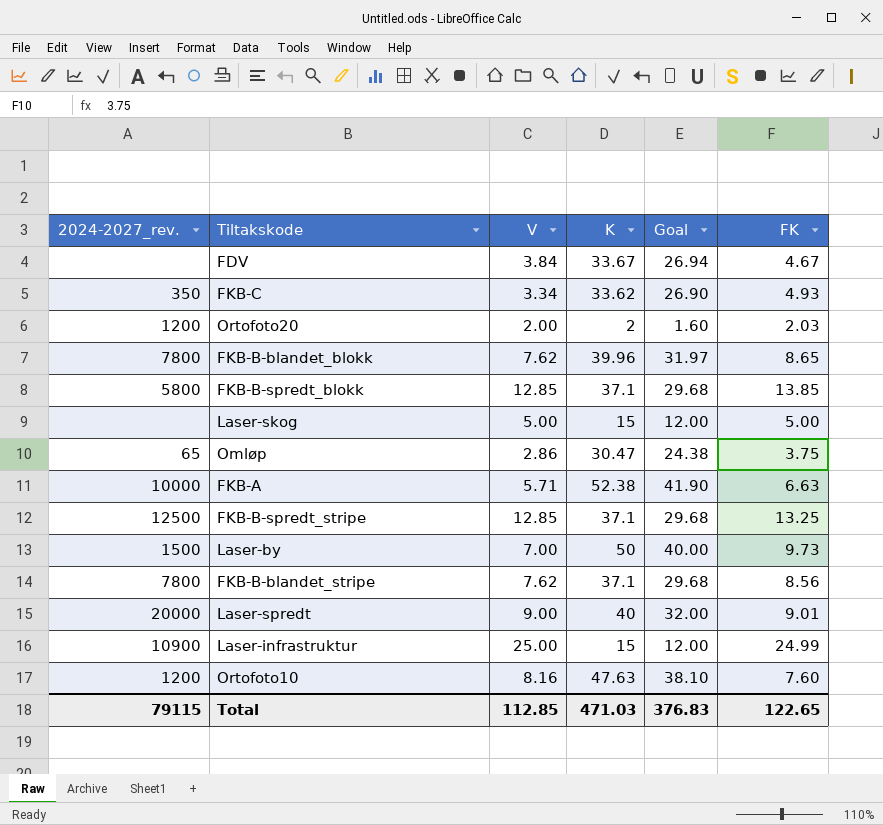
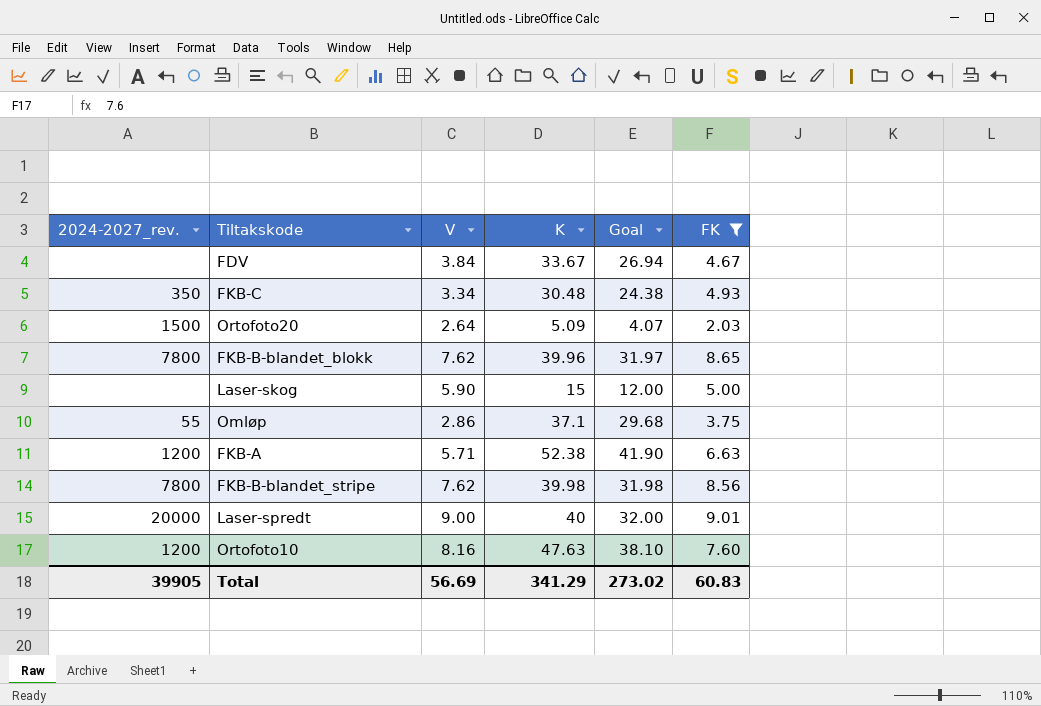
filter: none -> FK <= 9.01
FKB-C | K: 33.62 -> 30.48
FKB-C | Goal: 26.90 -> 24.38
Ortofoto20 | 2024-2027_rev.: 1200 -> 1500
Ortofoto20 | V: 2.00 -> 2.64
Ortofoto20 | K: 2 -> 5.09
Ortofoto20 | Goal: 1.60 -> 4.07
Laser-skog | V: 5.00 -> 5.90
Omløp | 2024-2027_rev.: 65 -> 55
Omløp | K: 30.47 -> 37.1
Omløp | Goal: 24.38 -> 29.68
FKB-A | 2024-2027_rev.: 10000 -> 1200
FKB-B-blandet_stripe | K: 37.1 -> 39.98
FKB-B-blandet_stripe | Goal: 29.68 -> 31.98
Total | 2024-2027_rev.: 79115 -> 39905
Total | V: 112.85 -> 56.69
Total | K: 471.03 -> 341.29
Total | Goal: 376.83 -> 273.02
Total | FK: 122.65 -> 60.83

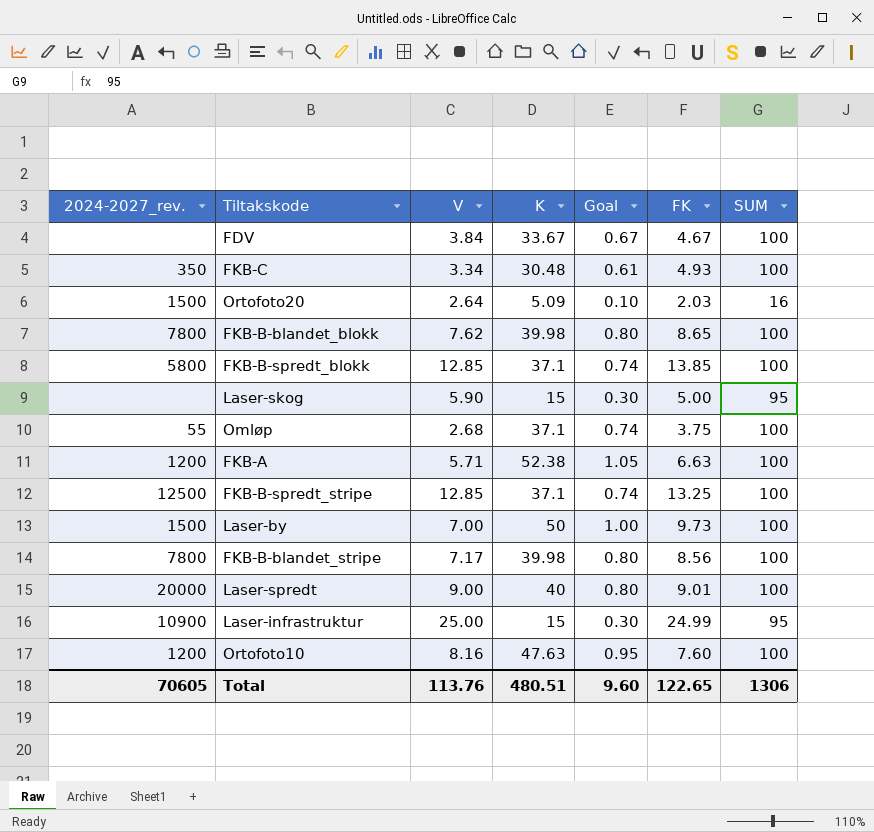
filter: FK <= 9.01 -> none
column Goal | formula: [K] * 0.8 -> [K] * 0.02
column SUM | position: none -> 7
FKB-B-blandet_blokk | K: 39.96 -> 39.98
Omløp | V: 2.86 -> 2.68
FKB-B-blandet_stripe | V: 7.62 -> 7.17
Total | 2024-2027_rev.: 39905 -> 70605
Total | V: 56.69 -> 113.76
Total | K: 341.29 -> 480.51
Total | Goal: 273.02 -> 9.60
Total | FK: 60.83 -> 122.65

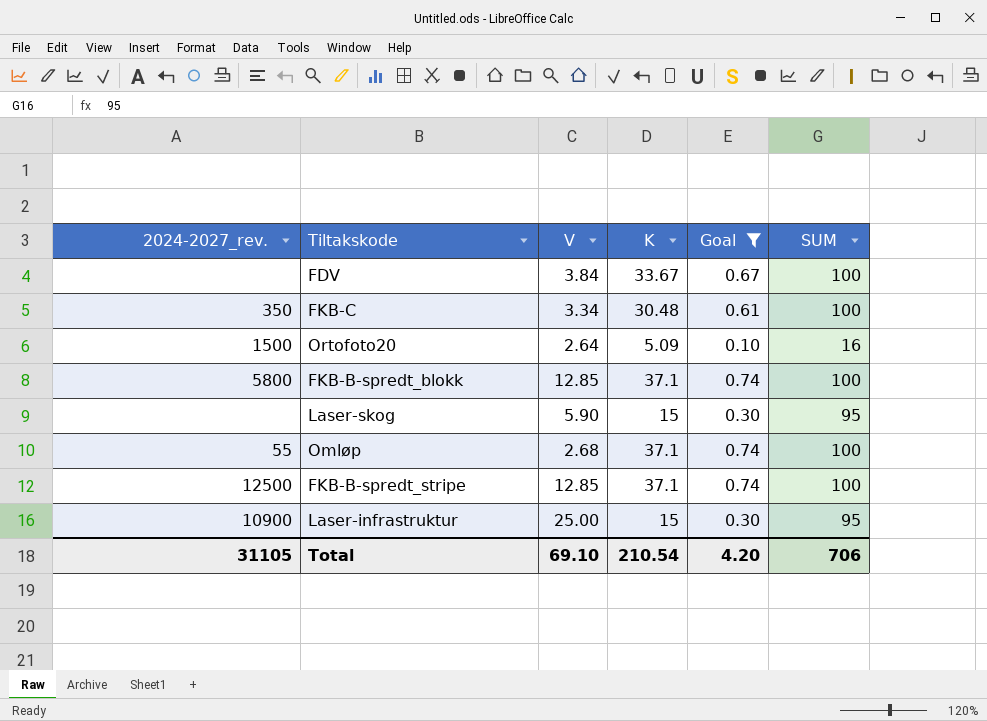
filter: none -> Goal <= 0.74
column FK | position: 6 -> none
Total | 2024-2027_rev.: 70605 -> 31105
Total | V: 113.76 -> 69.10
Total | K: 480.51 -> 210.54
Total | Goal: 9.60 -> 4.20
Total | SUM: 1306 -> 706

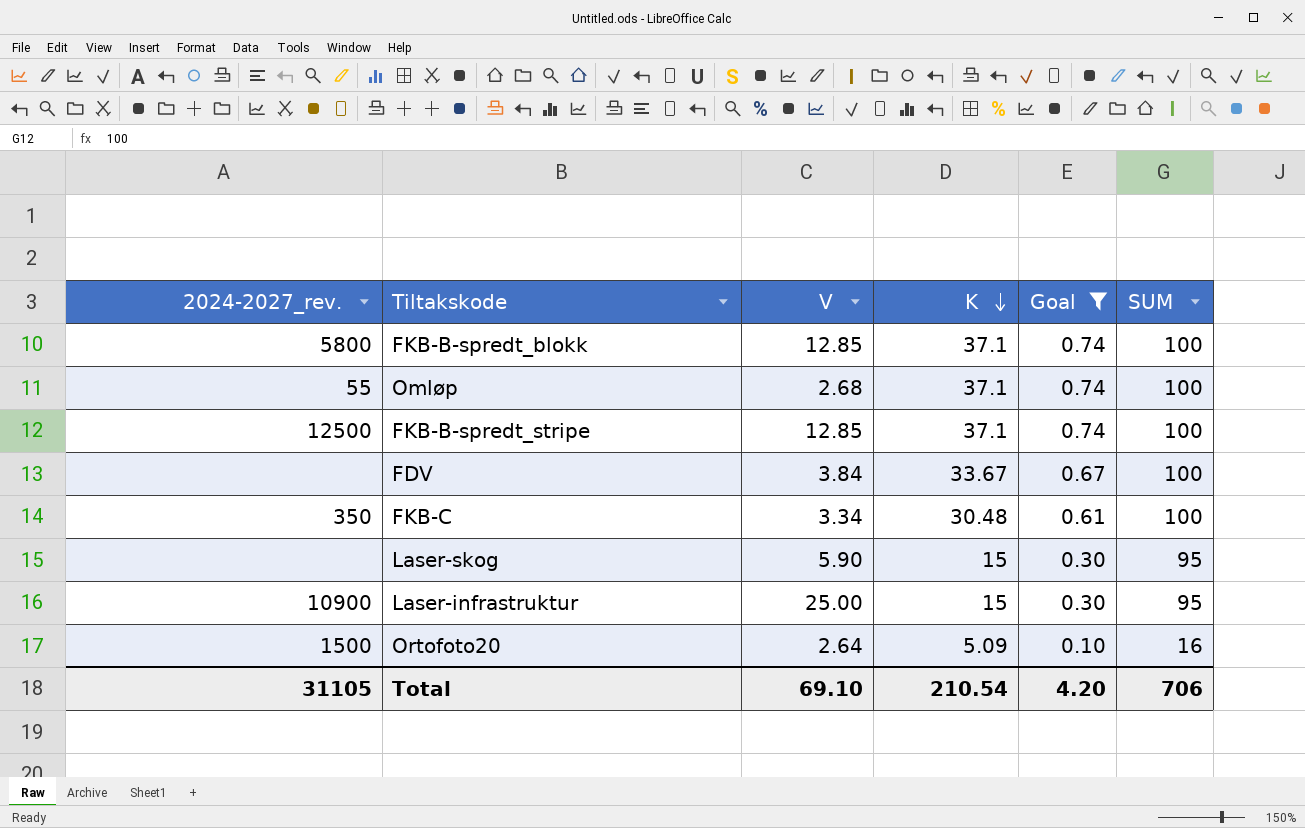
row order: none -> K descending

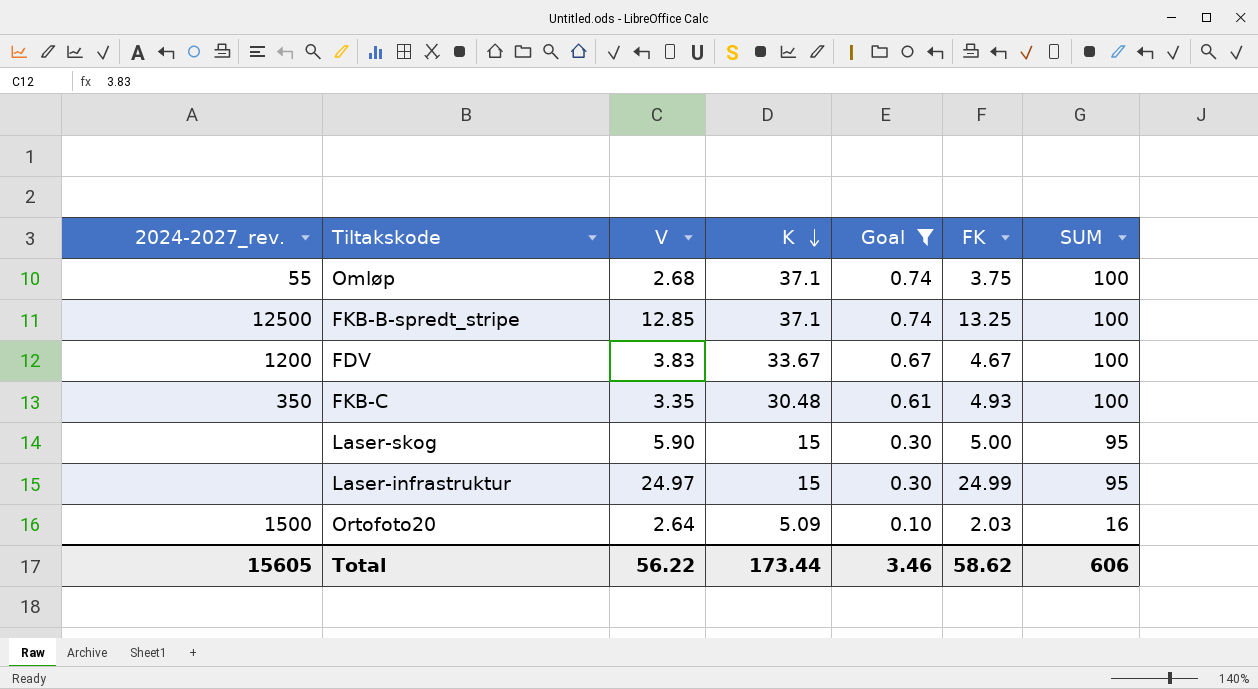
column FK | position: none -> 6
row FKB-B-spredt_blokk: 5800 | 12.85 | 37.1 | 0.74 | 100 -> none
FDV | 2024-2027_rev.: none -> 1200
FDV | V: 3.84 -> 3.83
FKB-C | V: 3.34 -> 3.35
Laser-infrastruktur | 2024-2027_rev.: 10900 -> none
Laser-infrastruktur | V: 25.00 -> 24.97
Total | 2024-2027_rev.: 31105 -> 15605
Total | V: 69.10 -> 56.22
Total | K: 210.54 -> 173.44
Total | Goal: 4.20 -> 3.46
Total | SUM: 706 -> 606

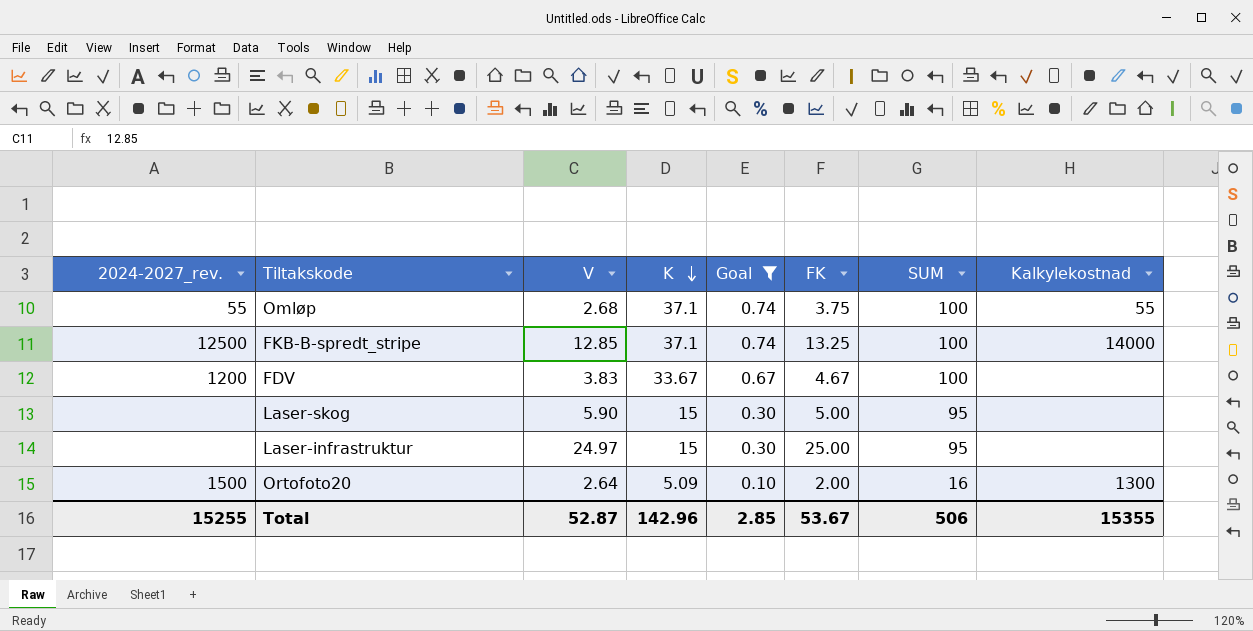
column Kalkylekostnad | position: none -> 8
row FKB-C: 350 | 3.35 | 30.48 | 0.61 | 4.93 | 100 -> none
Laser-infrastruktur | FK: 24.99 -> 25.00
Ortofoto20 | FK: 2.03 -> 2.00
Total | 2024-2027_rev.: 15605 -> 15255
Total | V: 56.22 -> 52.87
Total | K: 173.44 -> 142.96
Total | Goal: 3.46 -> 2.85
Total | FK: 58.62 -> 53.67
Total | SUM: 606 -> 506

